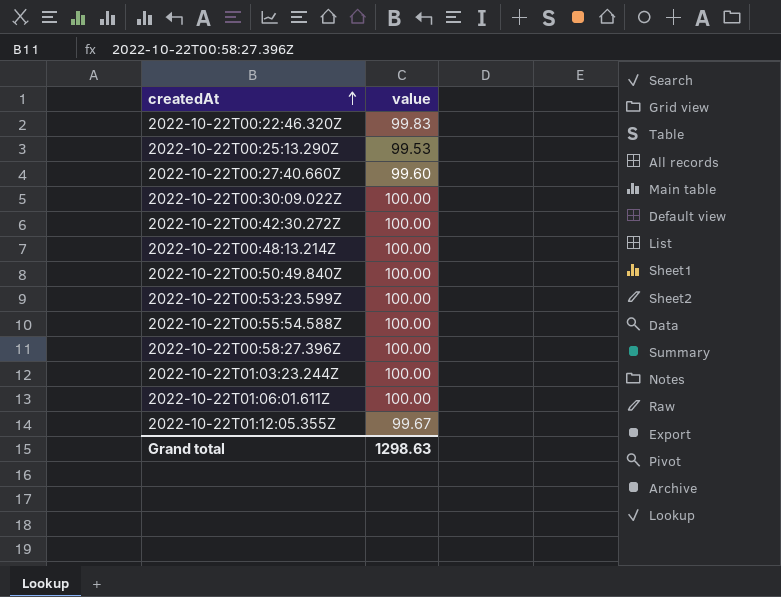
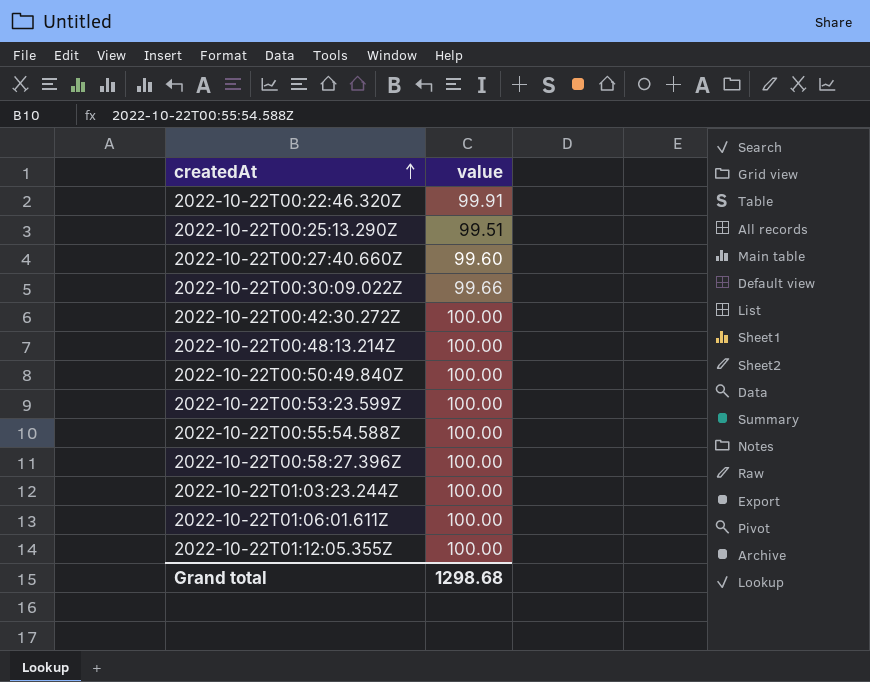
2022-10-22T00:22:46.320Z | value: 99.83 -> 99.91
2022-10-22T00:25:13.290Z | value: 99.53 -> 99.51
2022-10-22T00:30:09.022Z | value: 100.00 -> 99.66
2022-10-22T01:12:05.355Z | value: 99.67 -> 100.00
Grand total | value: 1298.63 -> 1298.68

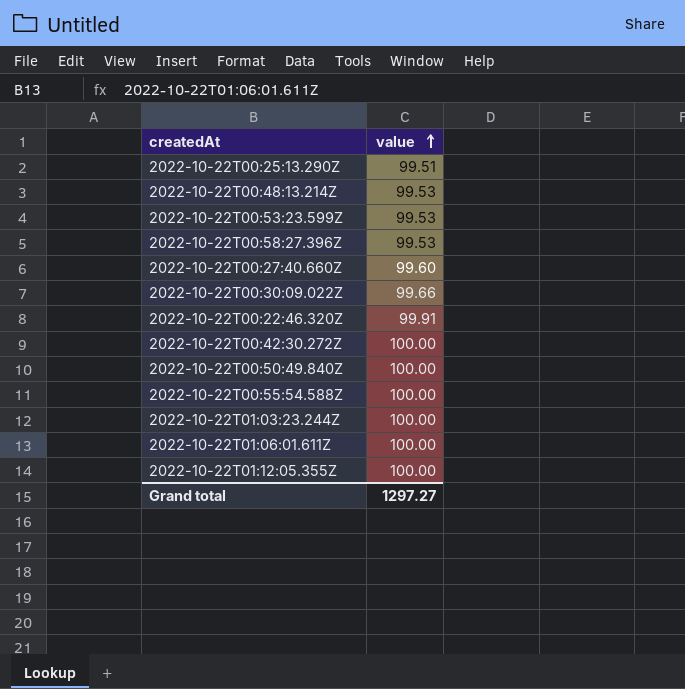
row order: createdAt ascending -> value ascending
2022-10-22T00:48:13.214Z | value: 100.00 -> 99.53
2022-10-22T00:53:23.599Z | value: 100.00 -> 99.53
2022-10-22T00:58:27.396Z | value: 100.00 -> 99.53
Grand total | value: 1298.68 -> 1297.27

